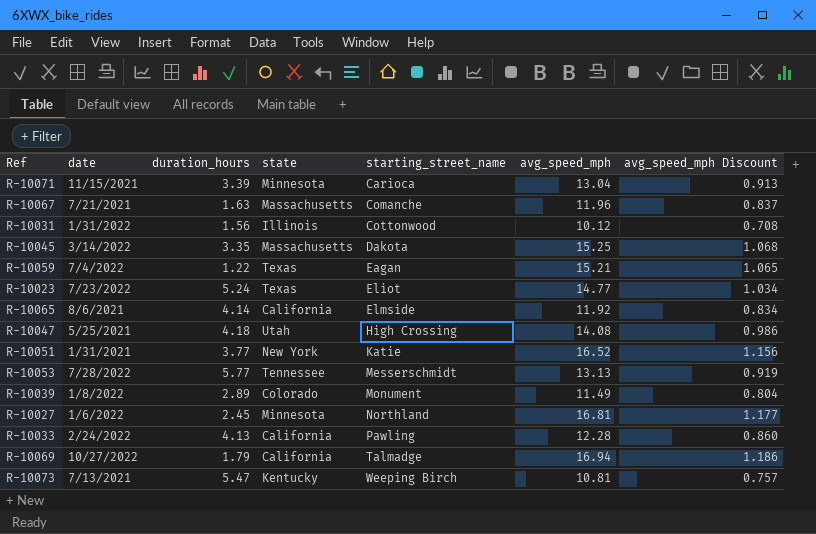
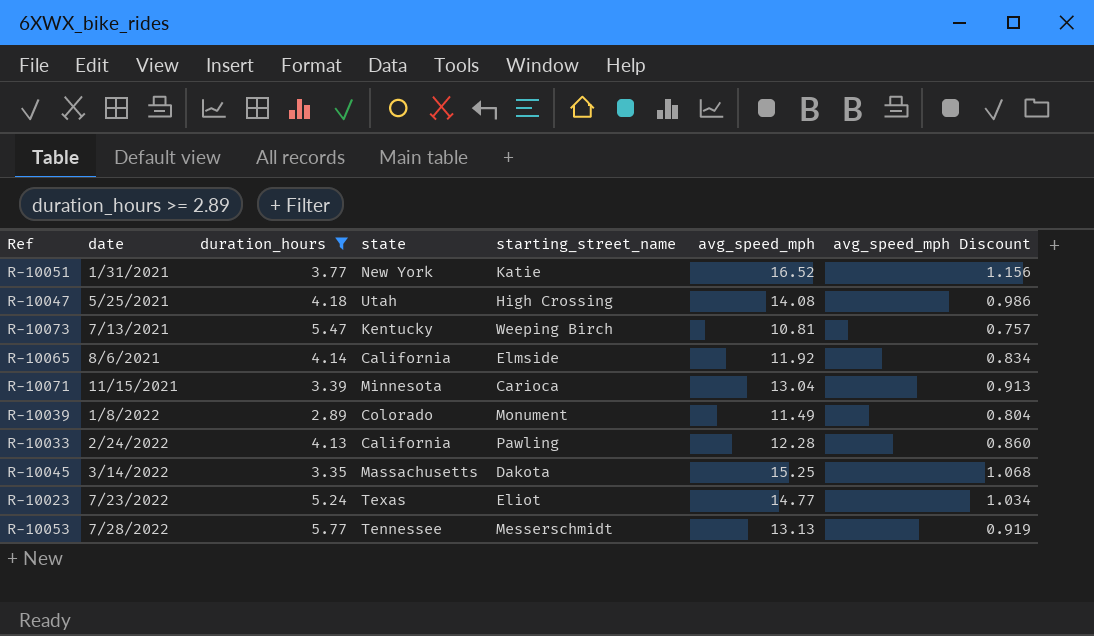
filter: none -> duration_hours >= 2.89
row order: starting_street_name ascending -> date ascending

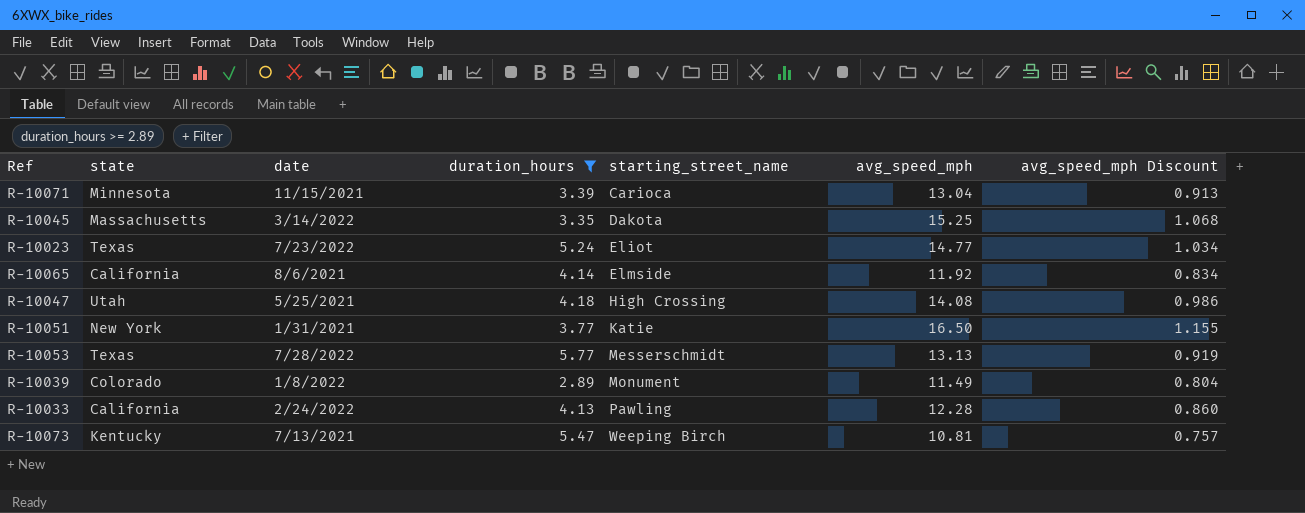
row order: date ascending -> starting_street_name ascending
column state | position: 4 -> 2
R-10051 | avg_speed_mph: 16.52 -> 16.50
R-10051 | avg_speed_mph Discount: 1.156 -> 1.155
R-10053 | state: Tennessee -> Texas

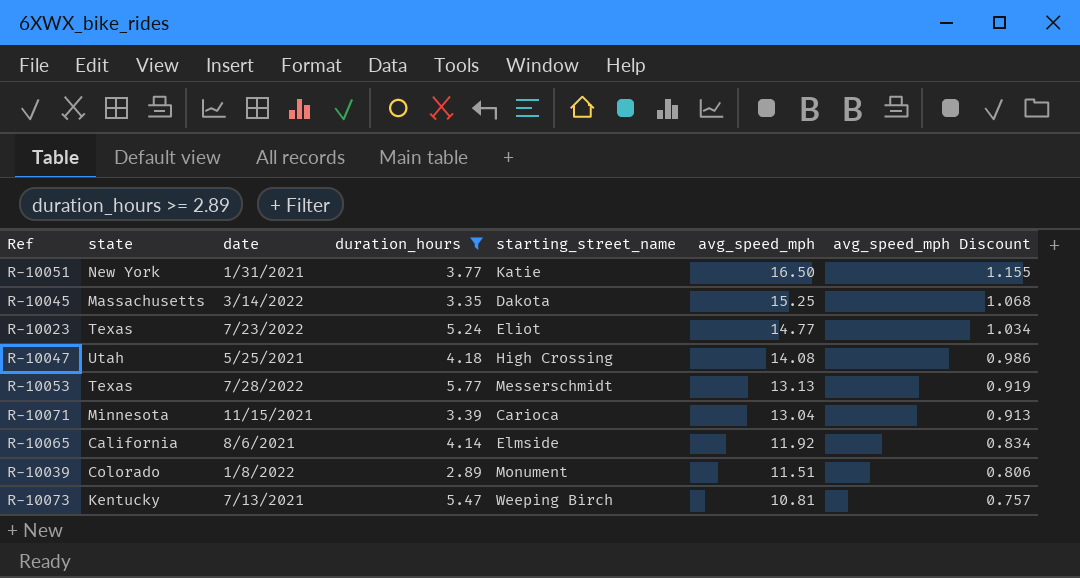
row order: starting_street_name ascending -> avg_speed_mph descending
row R-10033: California | 2/24/2022 | 4.13 | Pawling | 12.28 | 0.860 -> none
R-10039 | avg_speed_mph: 11.49 -> 11.51
R-10039 | avg_speed_mph Discount: 0.804 -> 0.806

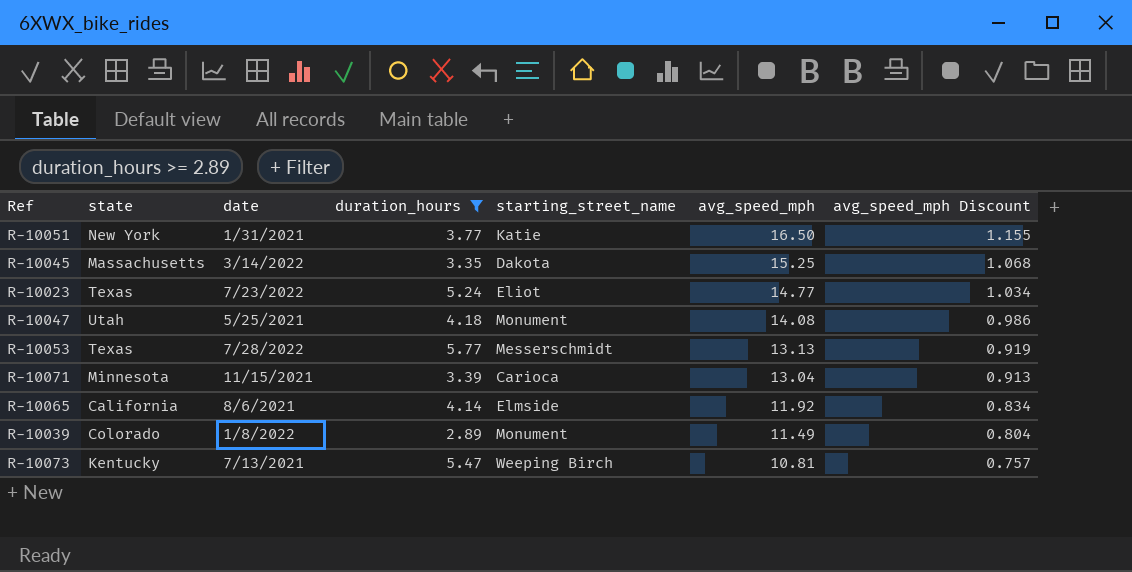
R-10047 | starting_street_name: High Crossing -> Monument
R-10039 | avg_speed_mph: 11.51 -> 11.49
R-10039 | avg_speed_mph Discount: 0.806 -> 0.804

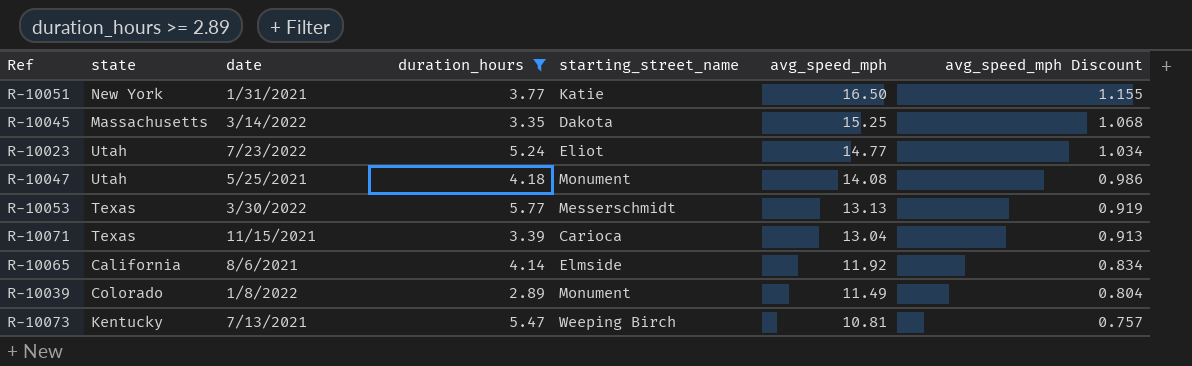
R-10023 | state: Texas -> Utah
R-10053 | date: 7/28/2022 -> 3/30/2022
R-10071 | state: Minnesota -> Texas

